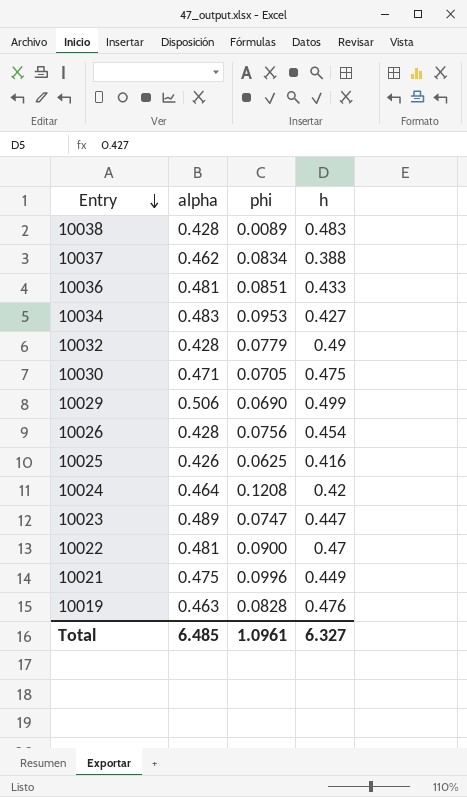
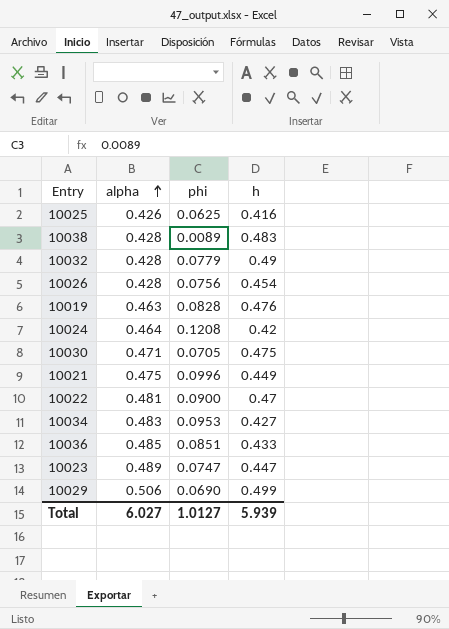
row order: Entry descending -> alpha ascending
row 10037: 0.462 | 0.0834 | 0.388 -> none
10036 | alpha: 0.481 -> 0.485
Total | alpha: 6.485 -> 6.027
Total | phi: 1.0961 -> 1.0127
Total | h: 6.327 -> 5.939

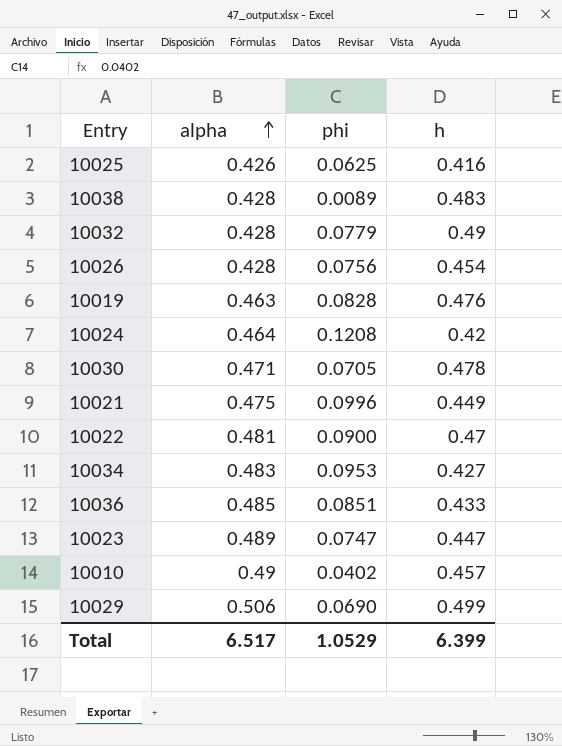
10030 | h: 0.475 -> 0.478
row 10010: none -> 0.49 | 0.0402 | 0.457
Total | alpha: 6.027 -> 6.517
Total | phi: 1.0127 -> 1.0529
Total | h: 5.939 -> 6.399

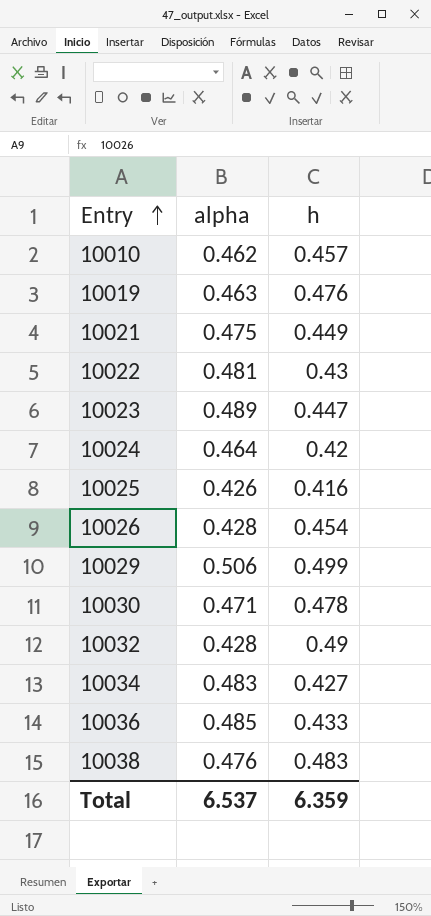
row order: alpha ascending -> Entry ascending
column phi | position: 3 -> none
10010 | alpha: 0.49 -> 0.462
10022 | h: 0.47 -> 0.43
10038 | alpha: 0.428 -> 0.476
Total | alpha: 6.517 -> 6.537
Total | h: 6.399 -> 6.359

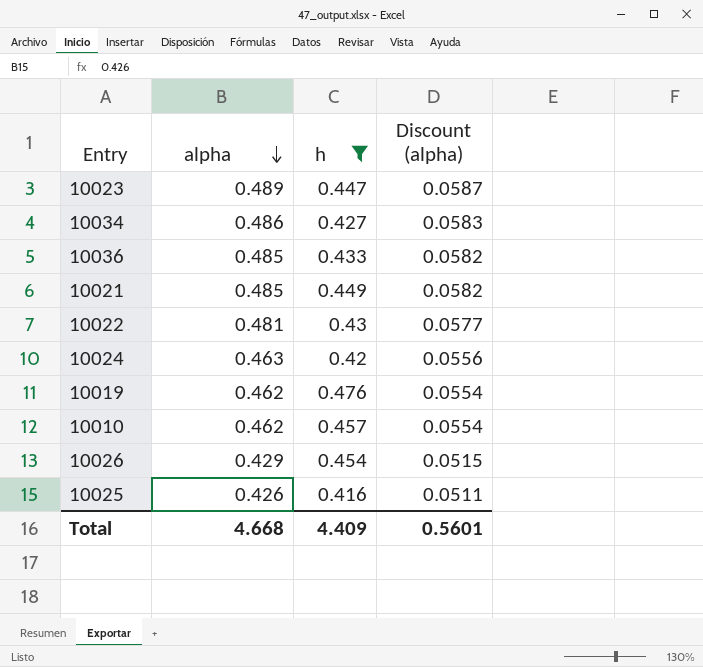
filter: none -> h <= 0.476
row order: Entry ascending -> alpha descending
column Discount (alpha) | formula: none -> [alpha] * 0.12
10034 | alpha: 0.483 -> 0.486
10021 | alpha: 0.475 -> 0.485
10024 | alpha: 0.464 -> 0.463
10019 | alpha: 0.463 -> 0.462
10026 | alpha: 0.428 -> 0.429
Total | alpha: 6.537 -> 4.668
Total | h: 6.359 -> 4.409

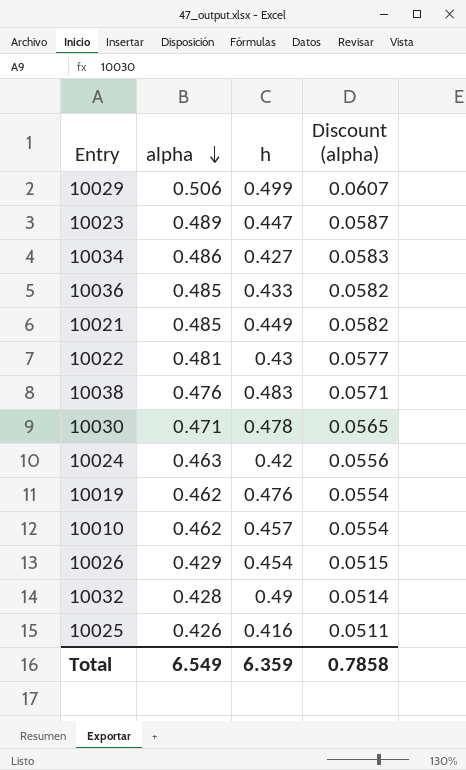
filter: h <= 0.476 -> none
Total | alpha: 4.668 -> 6.549
Total | h: 4.409 -> 6.359
Total | Discount (alpha): 0.5601 -> 0.7858

